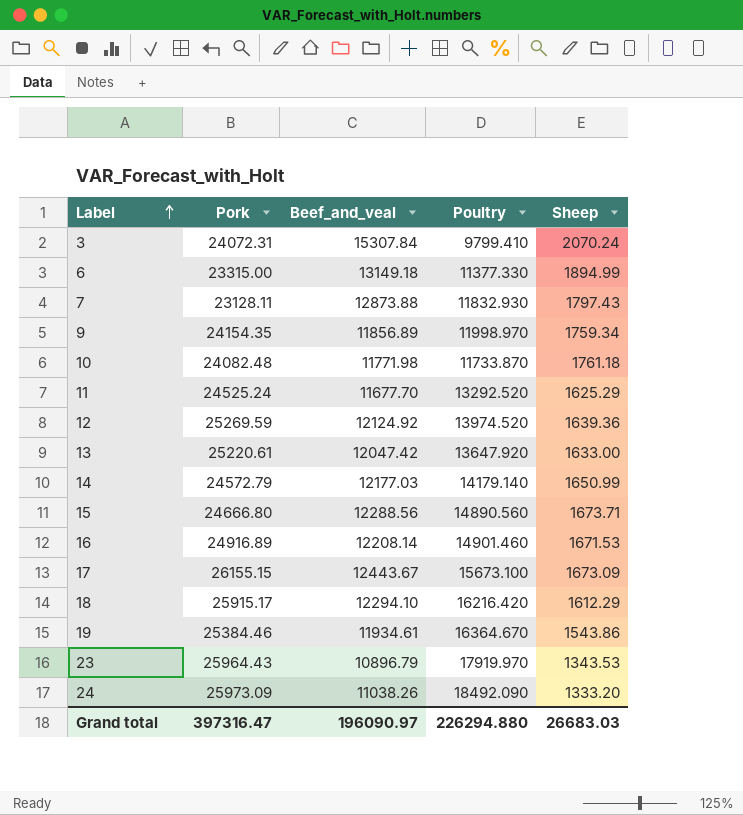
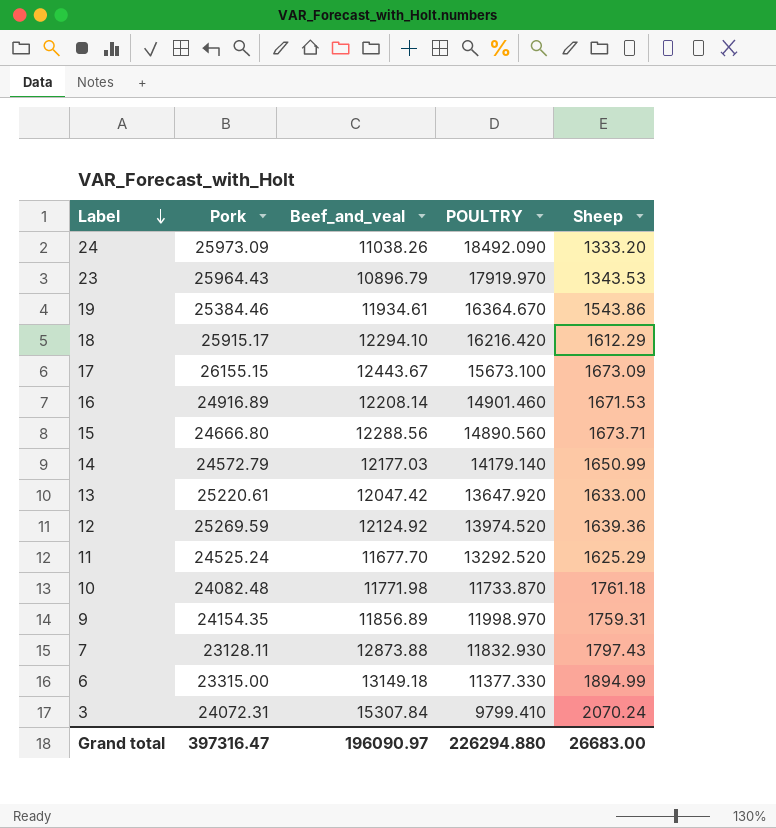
row order: Label ascending -> Label descending
column name: Poultry -> POULTRY
9 | Sheep: 1759.34 -> 1759.31
Grand total | Sheep: 26683.03 -> 26683.00

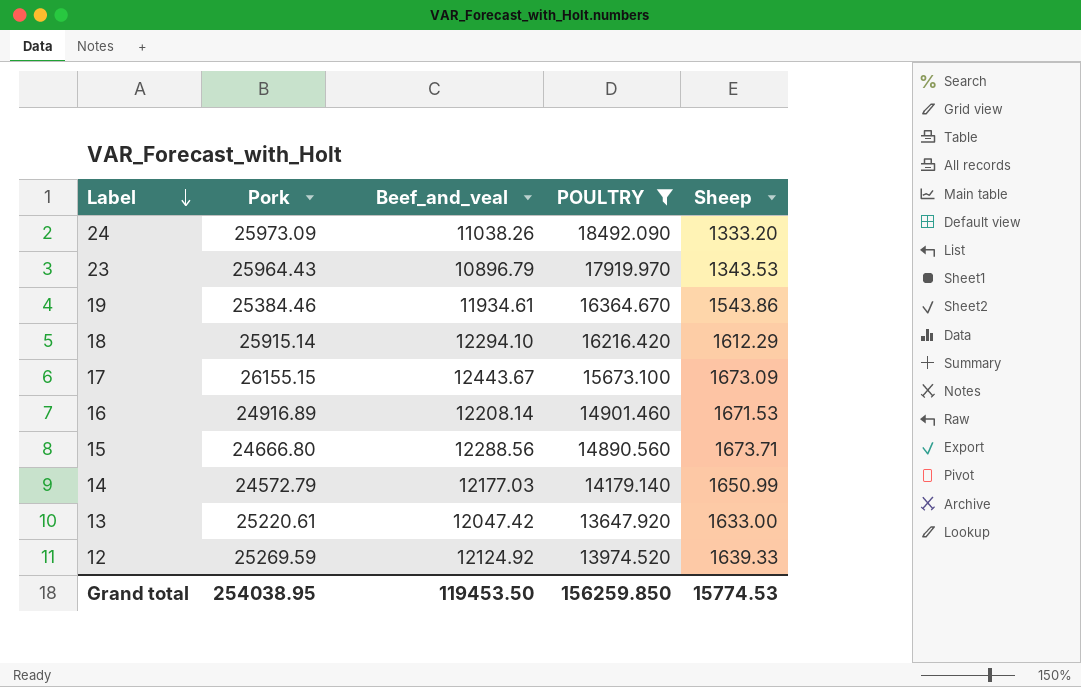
filter: none -> POULTRY >= 13647.920
18 | Pork: 25915.17 -> 25915.14
12 | Sheep: 1639.36 -> 1639.33
Grand total | Pork: 397316.47 -> 254038.95
Grand total | Beef_and_veal: 196090.97 -> 119453.50
Grand total | POULTRY: 226294.880 -> 156259.850
Grand total | Sheep: 26683.00 -> 15774.53

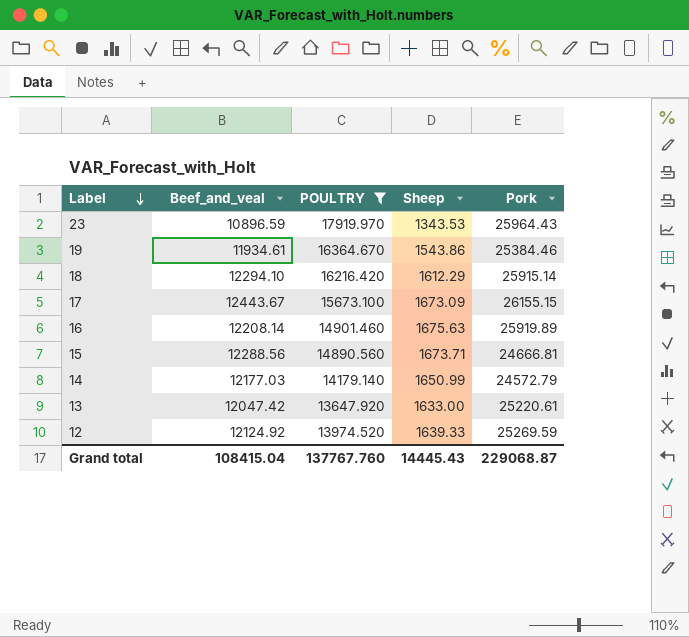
column Pork | position: 2 -> 5
row 24: 25973.09 | 11038.26 | 18492.090 | 1333.20 -> none
23 | Beef_and_veal: 10896.79 -> 10896.59
16 | Sheep: 1671.53 -> 1675.63
16 | Pork: 24916.89 -> 25919.89
15 | Pork: 24666.80 -> 24666.81
Grand total | Beef_and_veal: 119453.50 -> 108415.04
Grand total | POULTRY: 156259.850 -> 137767.760
Grand total | Sheep: 15774.53 -> 14445.43
Grand total | Pork: 254038.95 -> 229068.87

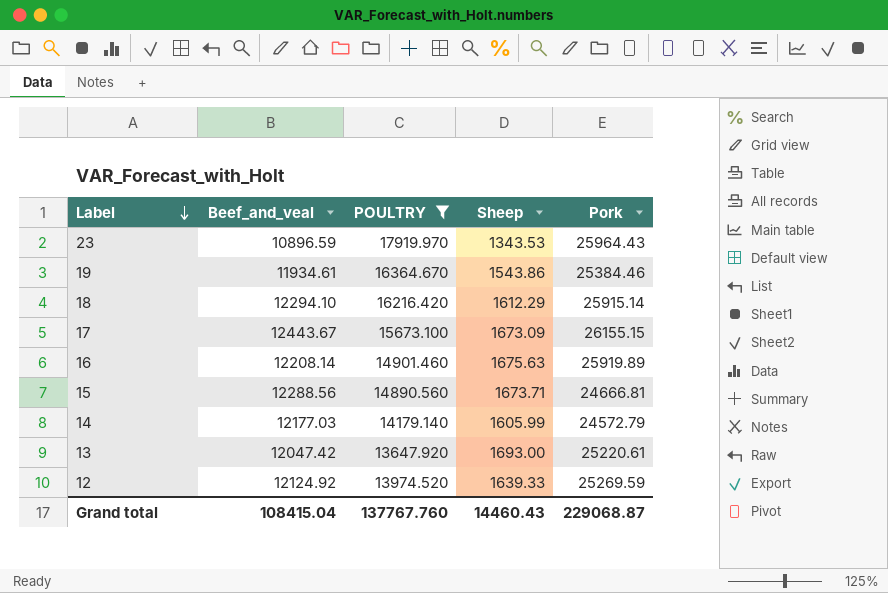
14 | Sheep: 1650.99 -> 1605.99
13 | Sheep: 1633.00 -> 1693.00
Grand total | Sheep: 14445.43 -> 14460.43

